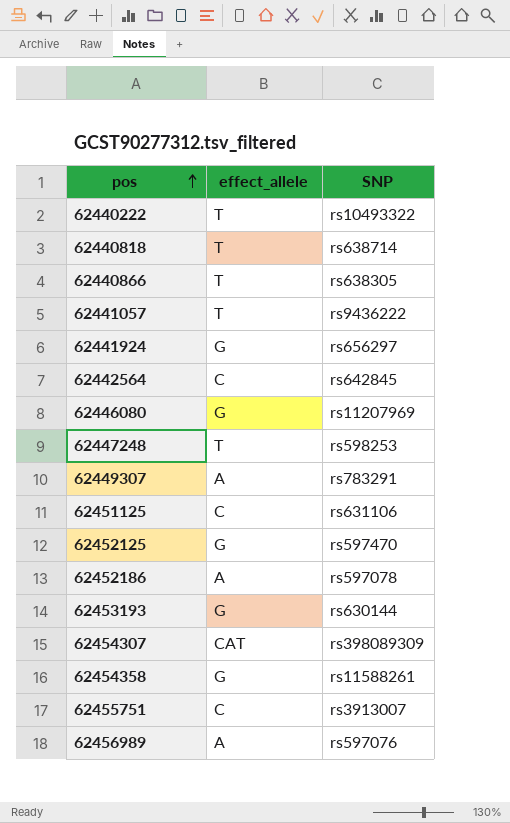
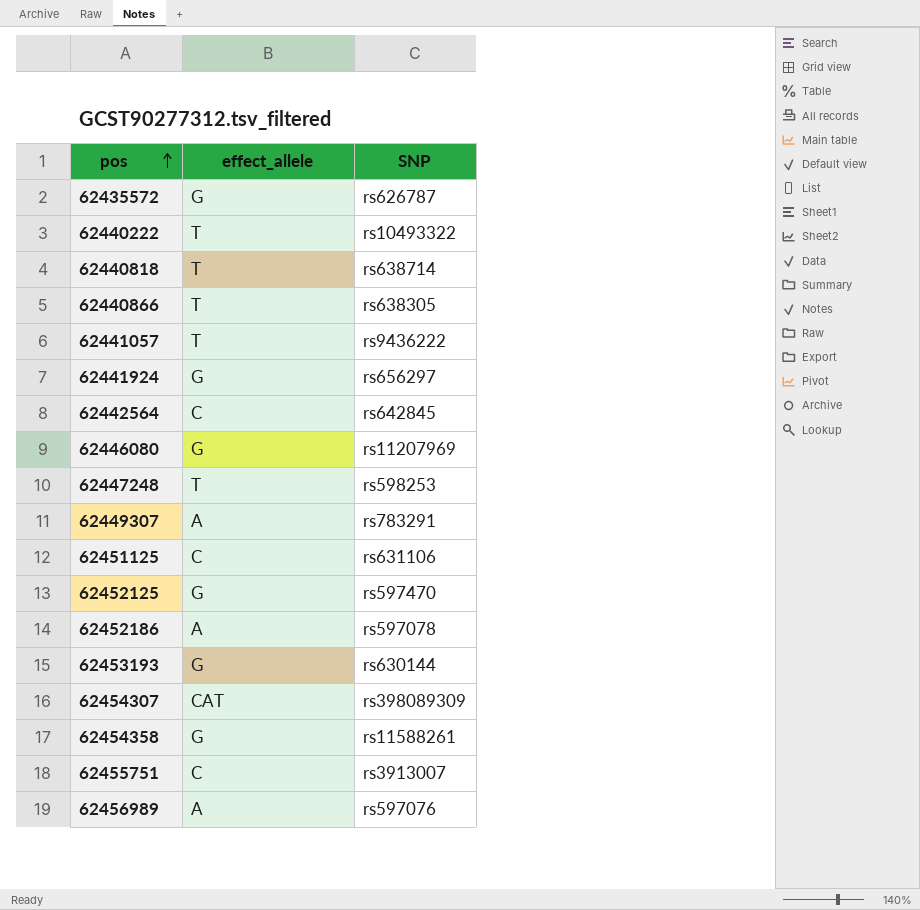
row 62435572: none -> G | rs626787

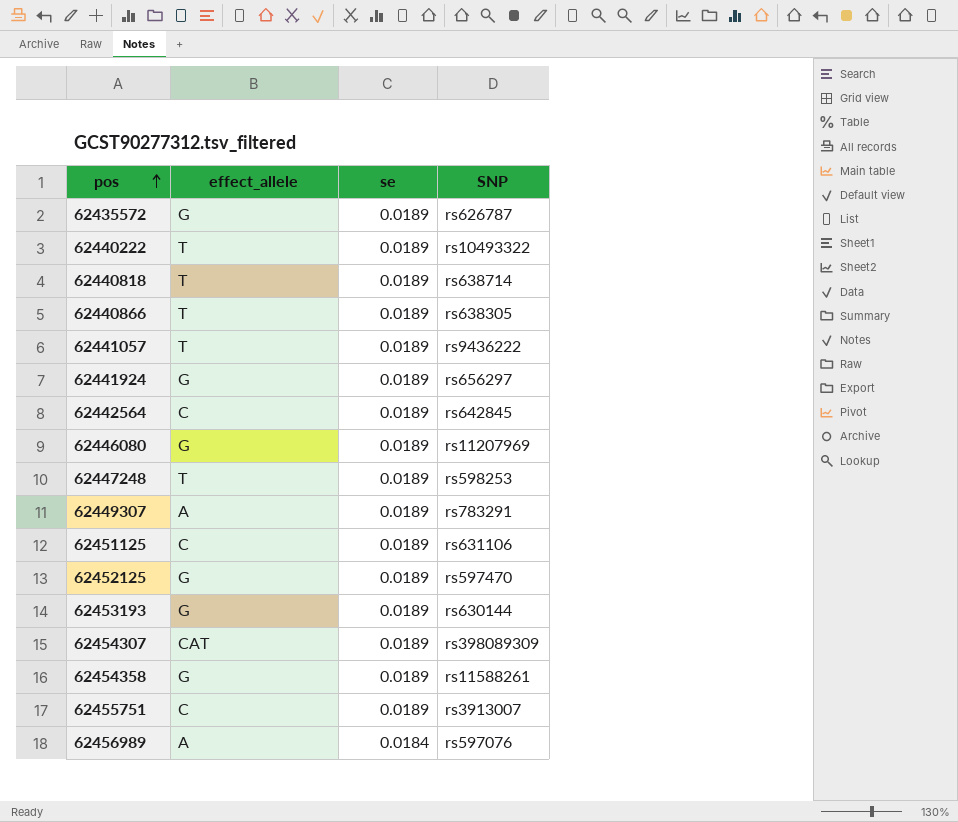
column se | position: none -> 3
row 62452186: A | rs597078 -> none

